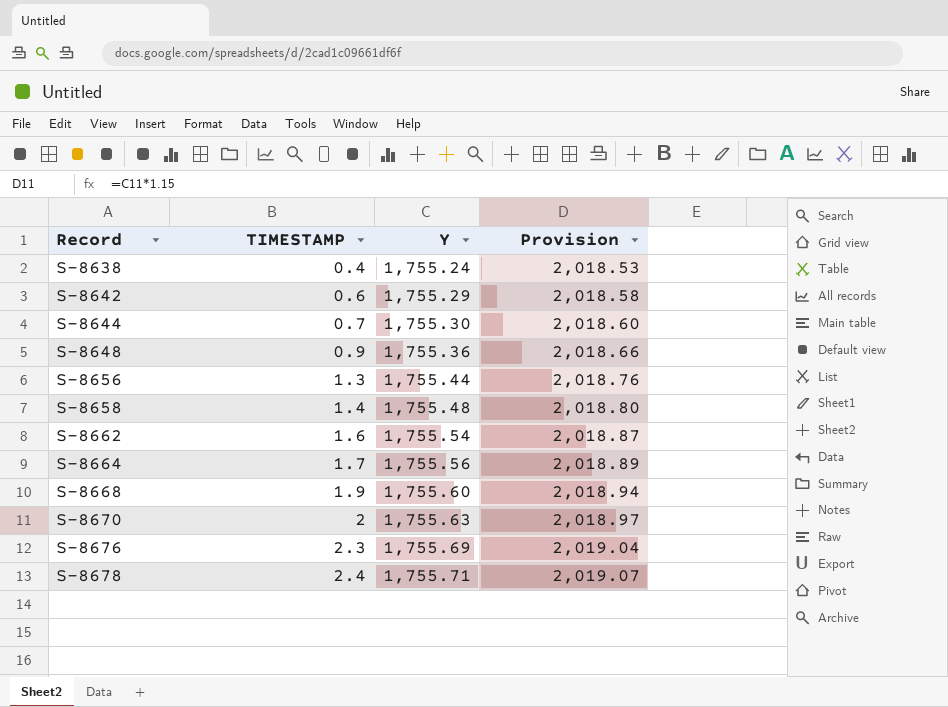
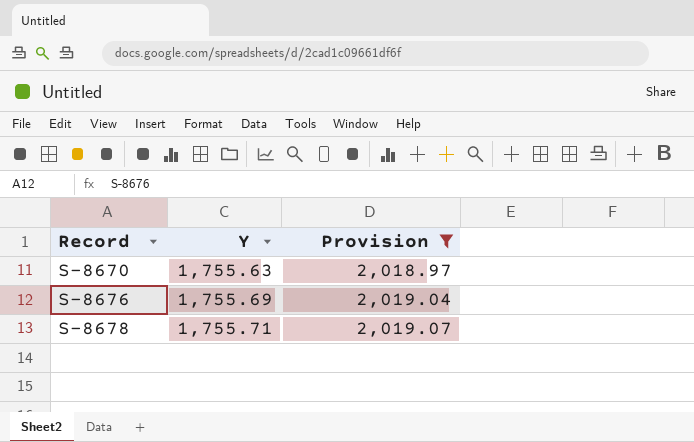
filter: none -> Provision >= 2,018.97
column TIMESTAMP | position: 2 -> none

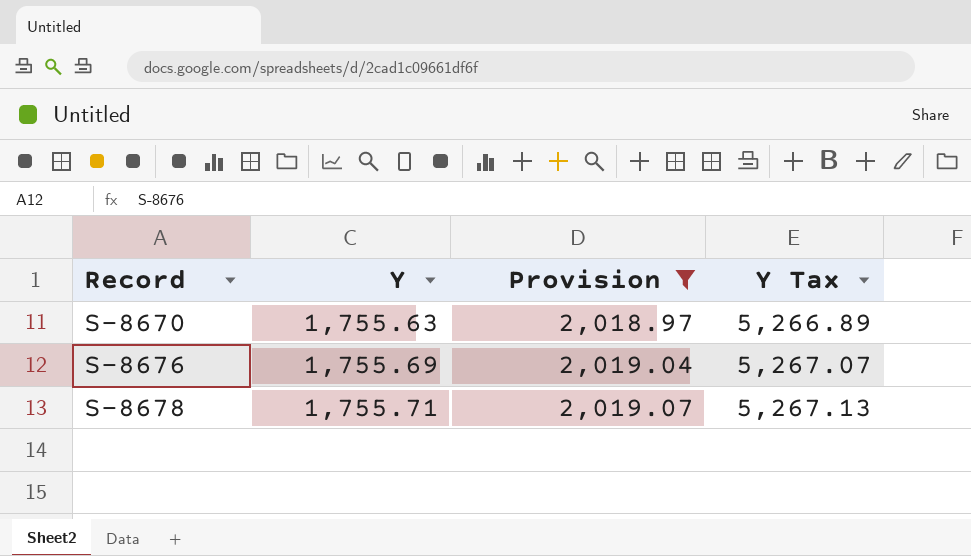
column Y Tax | formula: none -> [Y] * 3

